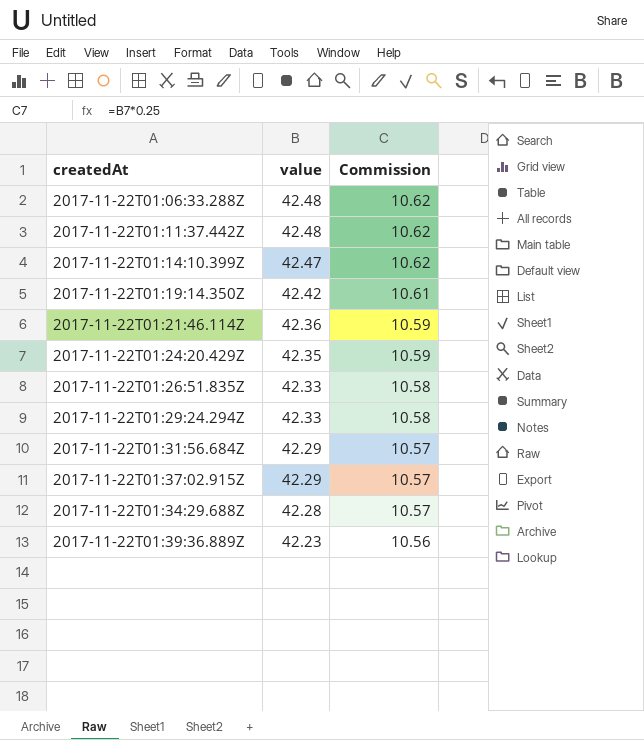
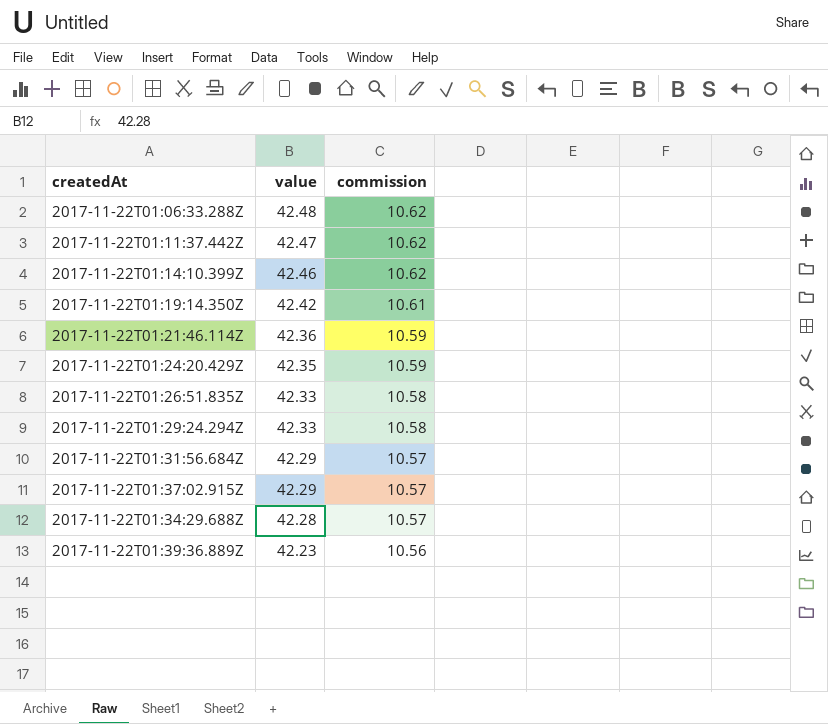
column name: Commission -> commission
2017-11-22T01:11:37.442Z | value: 42.48 -> 42.47
2017-11-22T01:14:10.399Z | value: 42.47 -> 42.46

